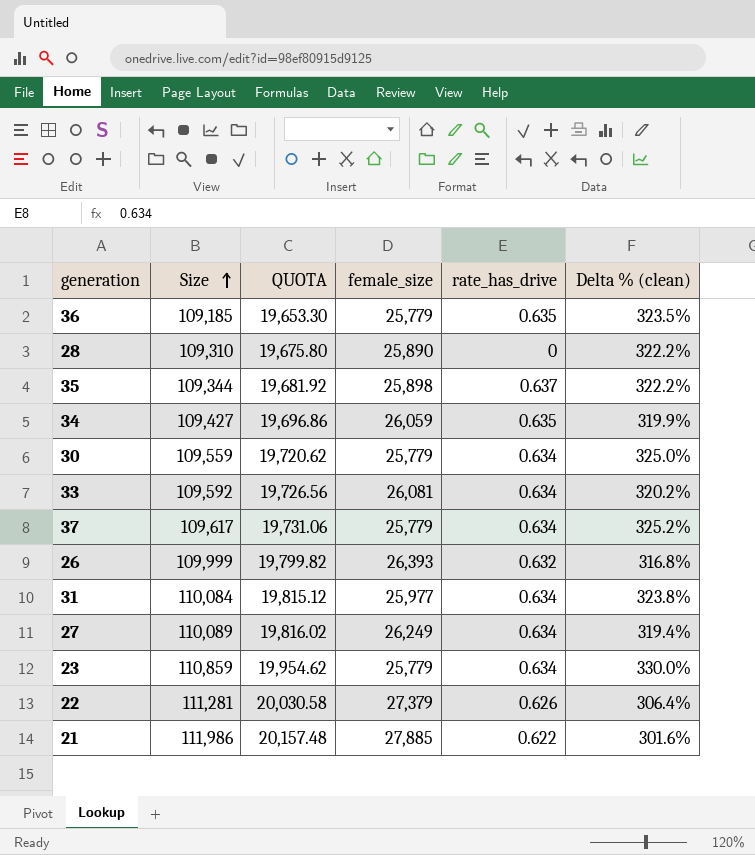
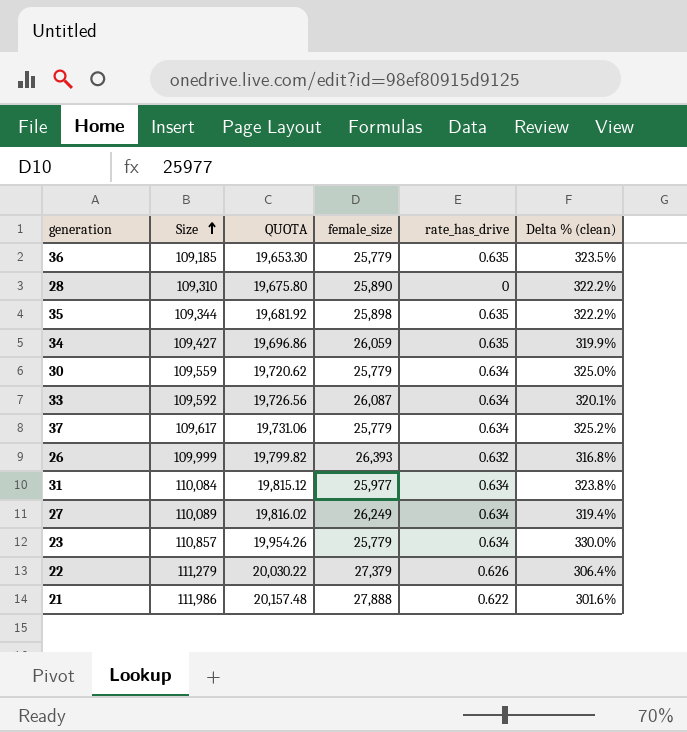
35 | rate_has_drive: 0.637 -> 0.635
33 | female_size: 26,081 -> 26,087
33 | Delta % (clean): 320.2% -> 320.1%
23 | Size: 110,859 -> 110,857
23 | QUOTA: 19,954.62 -> 19,954.26
22 | Size: 111,281 -> 111,279
22 | QUOTA: 20,030.58 -> 20,030.22
21 | female_size: 27,885 -> 27,888

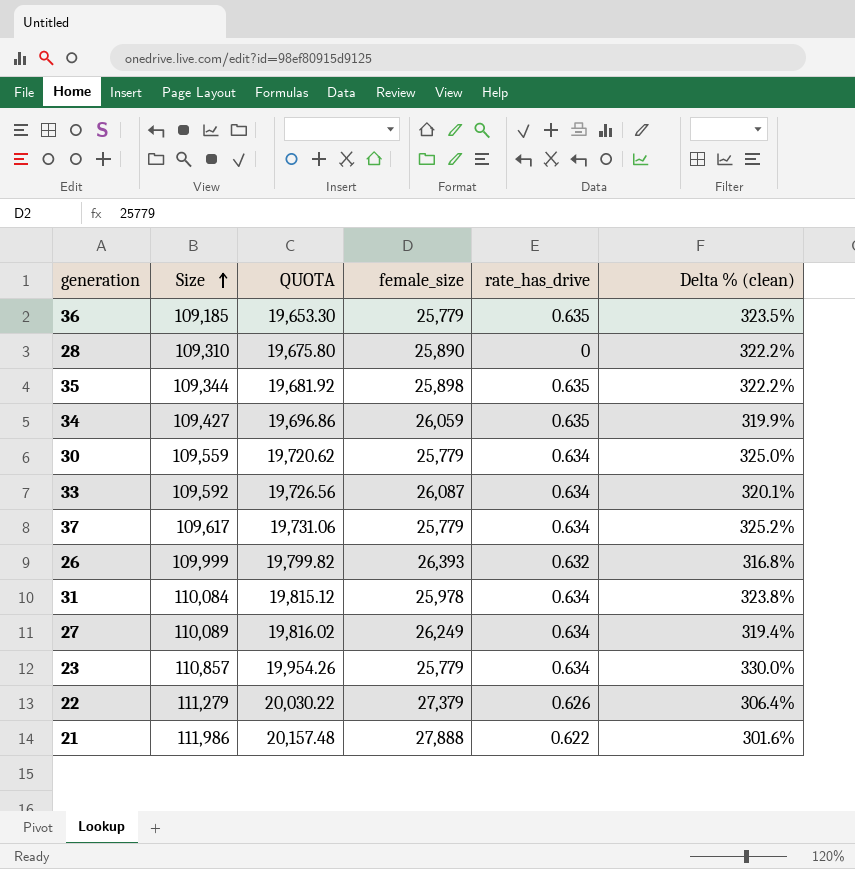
31 | female_size: 25,977 -> 25,978

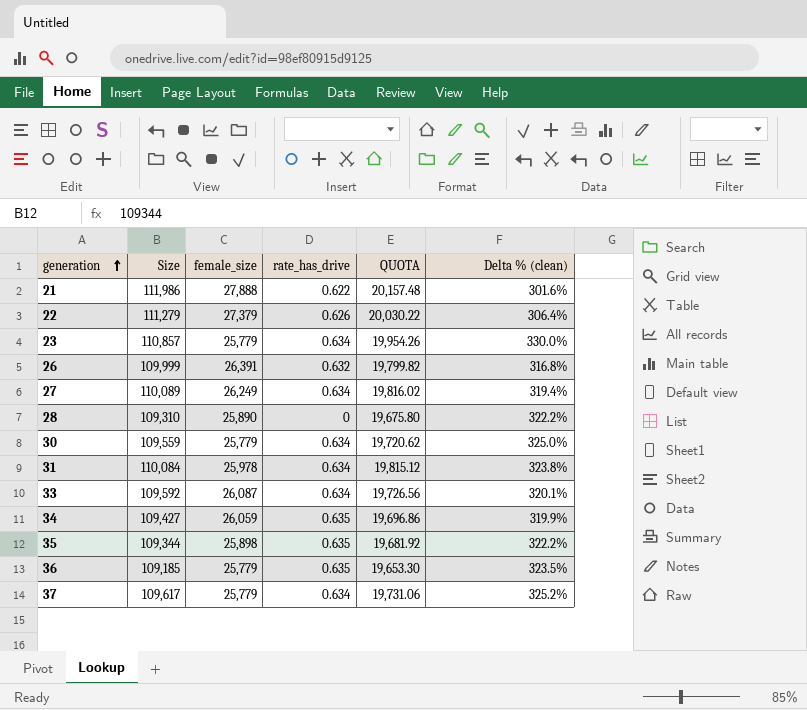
row order: Size ascending -> generation ascending
column QUOTA | position: 3 -> 5
26 | female_size: 26,393 -> 26,391

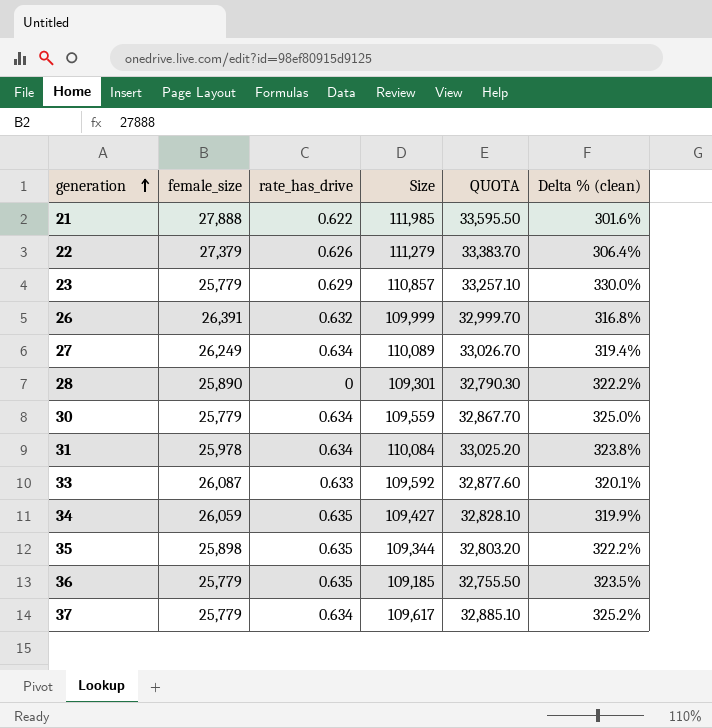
column Size | position: 2 -> 4
column QUOTA | formula: [Size] * 0.18 -> [Size] * 0.3
21 | Size: 111,986 -> 111,985
23 | rate_has_drive: 0.634 -> 0.629
28 | Size: 109,310 -> 109,301
33 | rate_has_drive: 0.634 -> 0.633

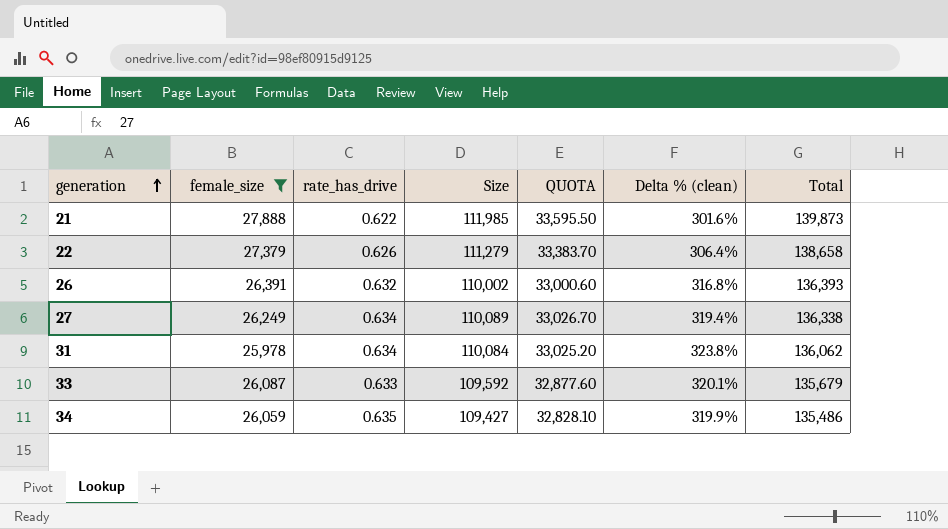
filter: none -> female_size >= 25,978
column Total | formula: none -> [female_size] + [Size]
26 | Size: 109,999 -> 110,002
26 | QUOTA: 32,999.70 -> 33,000.60

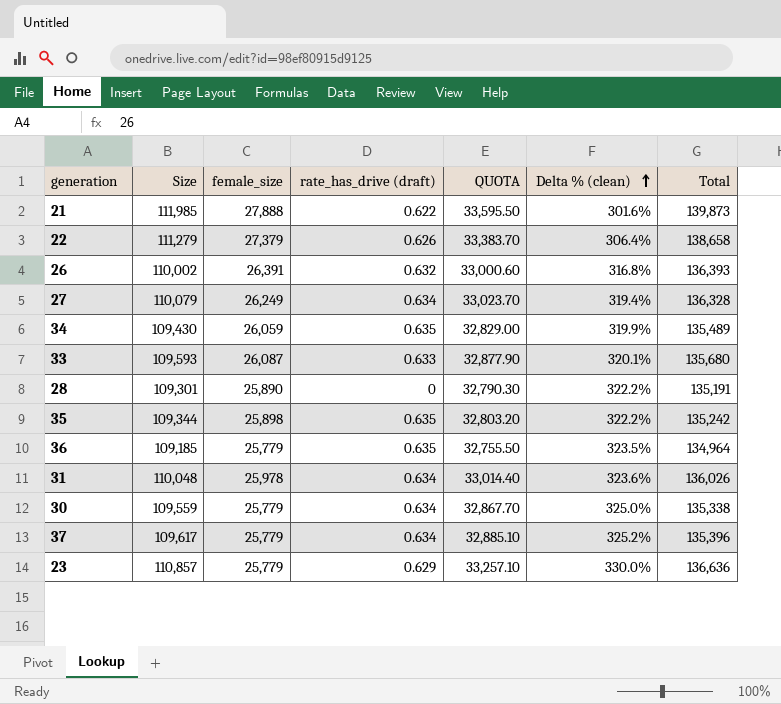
filter: female_size >= 25,978 -> none
row order: generation ascending -> Delta % (clean) ascending
column Size | position: 4 -> 2
column name: rate_has_drive -> rate_has_drive (draft)
27 | Size: 110,089 -> 110,079
27 | QUOTA: 33,026.70 -> 33,023.70
27 | Total: 136,338 -> 136,328
34 | Size: 109,427 -> 109,430
34 | QUOTA: 32,828.10 -> 32,829.00
34 | Total: 135,486 -> 135,489
33 | Size: 109,592 -> 109,593
33 | QUOTA: 32,877.60 -> 32,877.90
33 | Total: 135,679 -> 135,680
31 | Size: 110,084 -> 110,048
31 | QUOTA: 33,025.20 -> 33,014.40
31 | Delta % (clean): 323.8% -> 323.6%
31 | Total: 136,062 -> 136,026

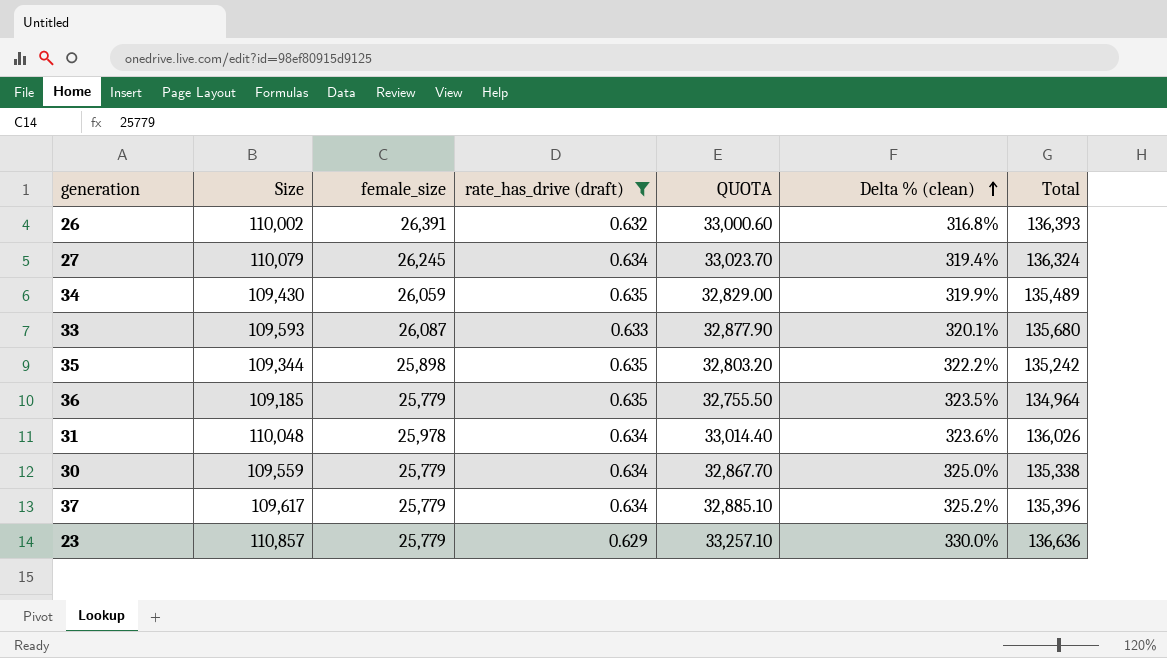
filter: none -> rate_has_drive (draft) >= 0.629
27 | female_size: 26,249 -> 26,245
27 | Total: 136,328 -> 136,324

